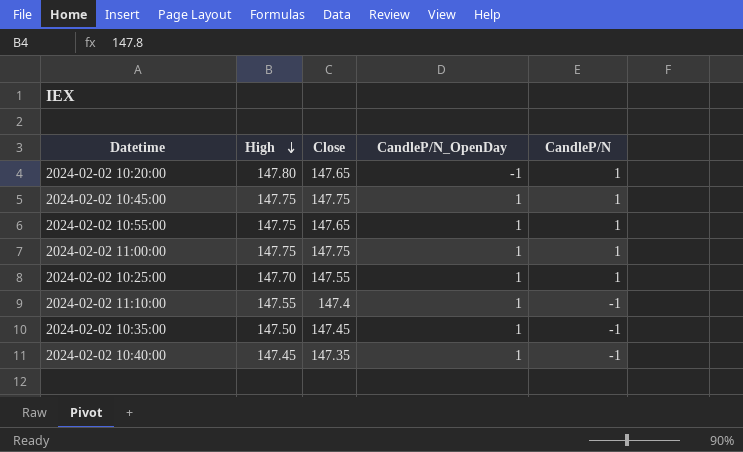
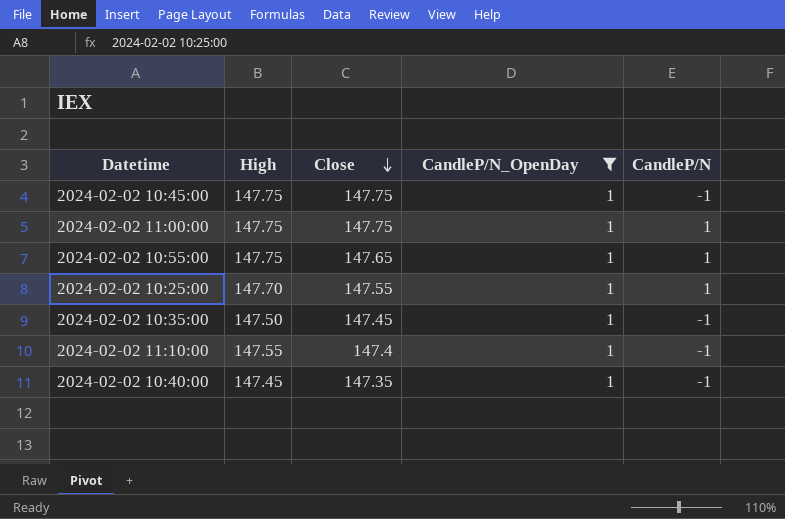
filter: none -> CandleP/N_OpenDay = 1
row order: High descending -> Close descending
2024-02-02 10:45:00 | CandleP/N: 1 -> -1

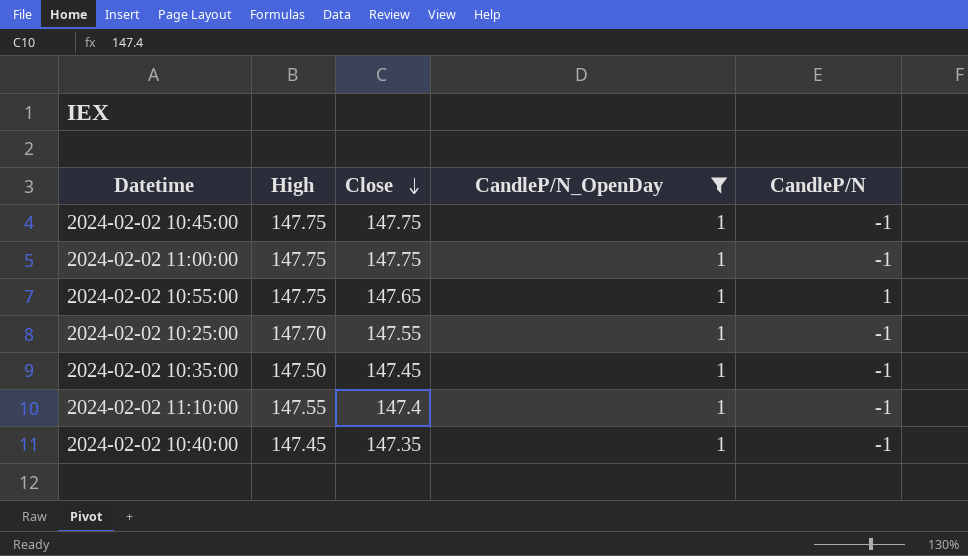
2024-02-02 11:00:00 | CandleP/N: 1 -> -1
2024-02-02 10:25:00 | CandleP/N: 1 -> -1

